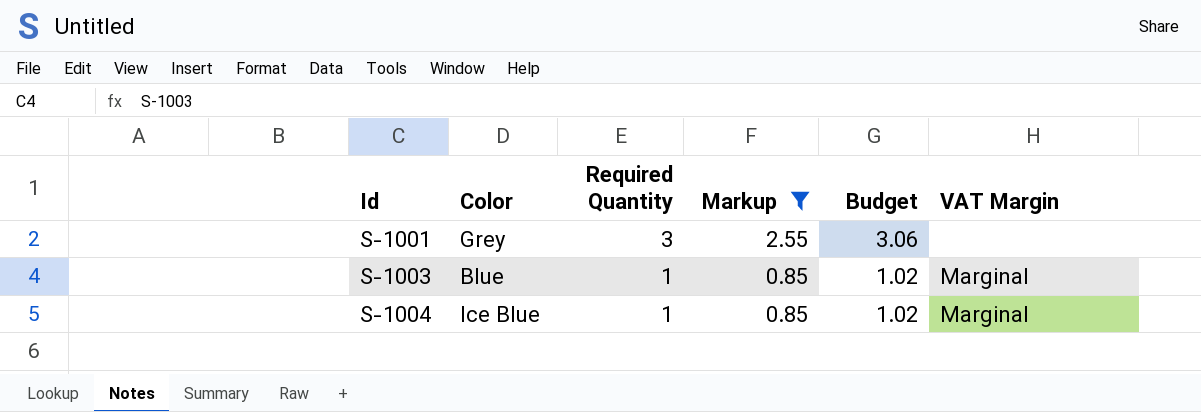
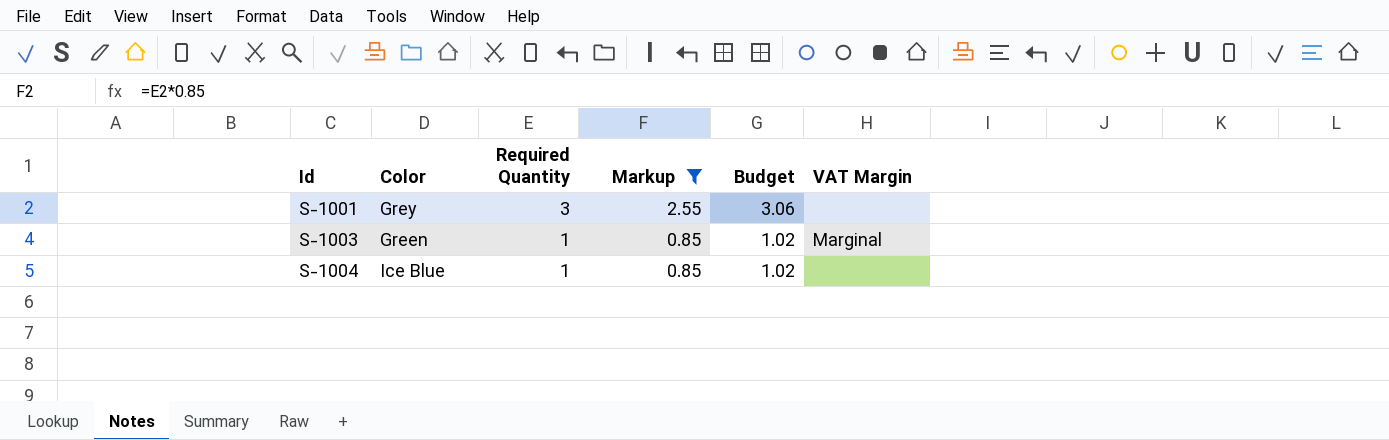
S-1003 | Color: Blue -> Green
S-1004 | VAT Margin: Marginal -> none

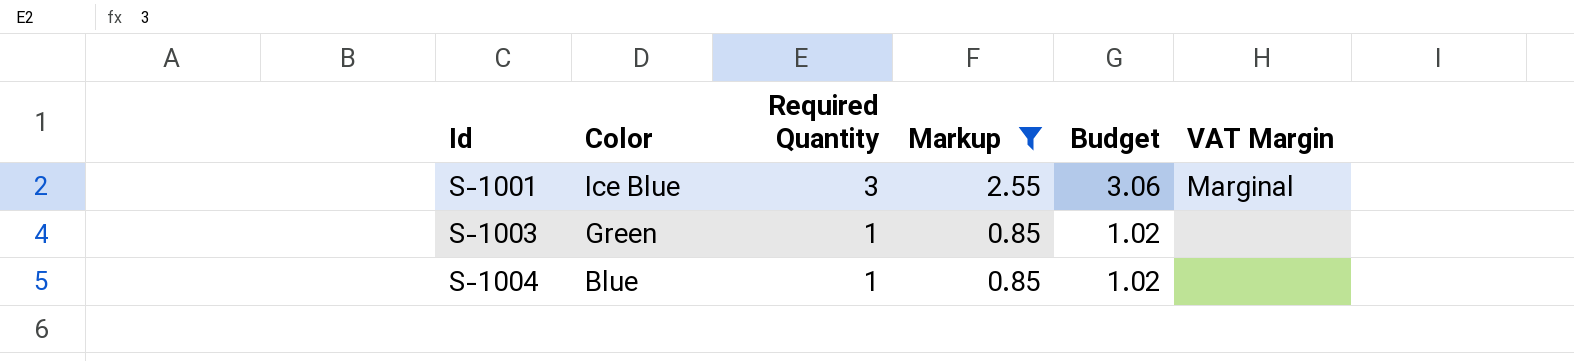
S-1001 | Color: Grey -> Ice Blue
S-1001 | VAT Margin: none -> Marginal
S-1003 | VAT Margin: Marginal -> none
S-1004 | Color: Ice Blue -> Blue

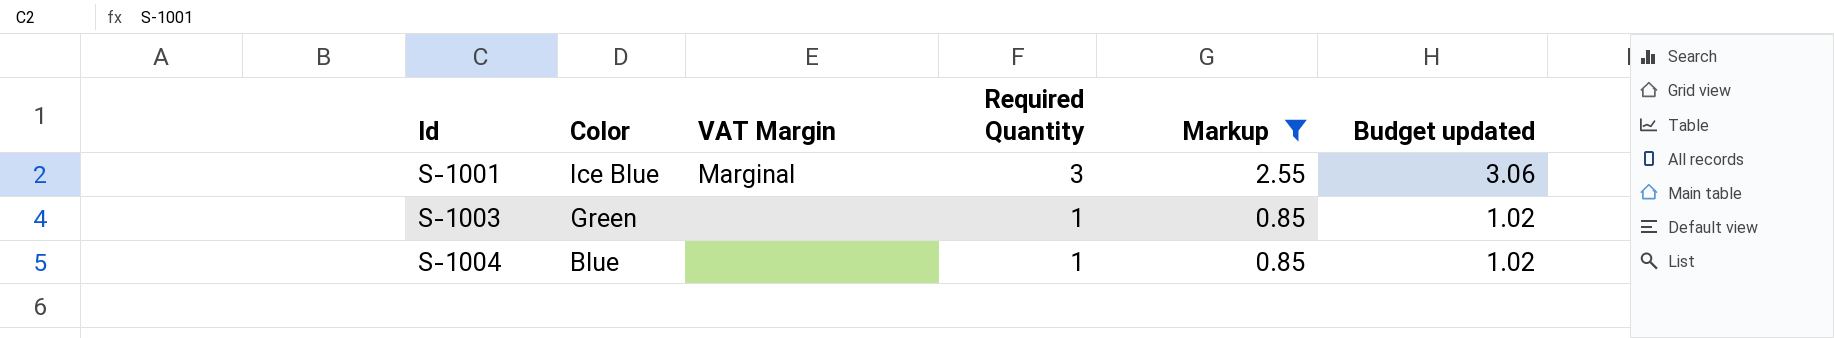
column VAT Margin | position: 6 -> 3
column name: Budget -> Budget updated

